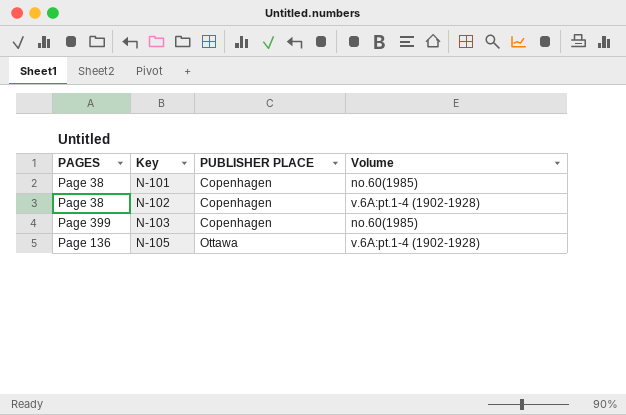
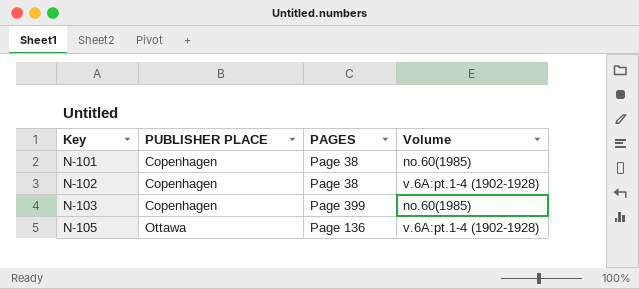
column PAGES | position: 1 -> 3

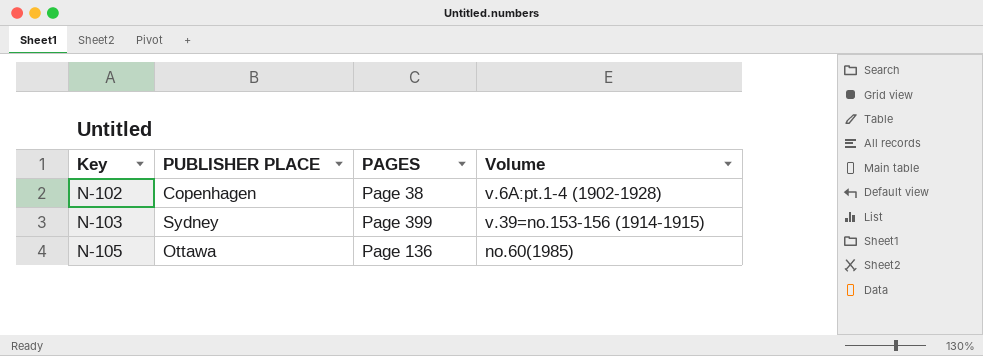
row N-101: Copenhagen | Page 38 | no.60(1985) -> none
N-103 | PUBLISHER PLACE: Copenhagen -> Sydney
N-103 | Volume: no.60(1985) -> v.39=no.153-156 (1914-1915)
N-105 | Volume: v.6A:pt.1-4 (1902-1928) -> no.60(1985)

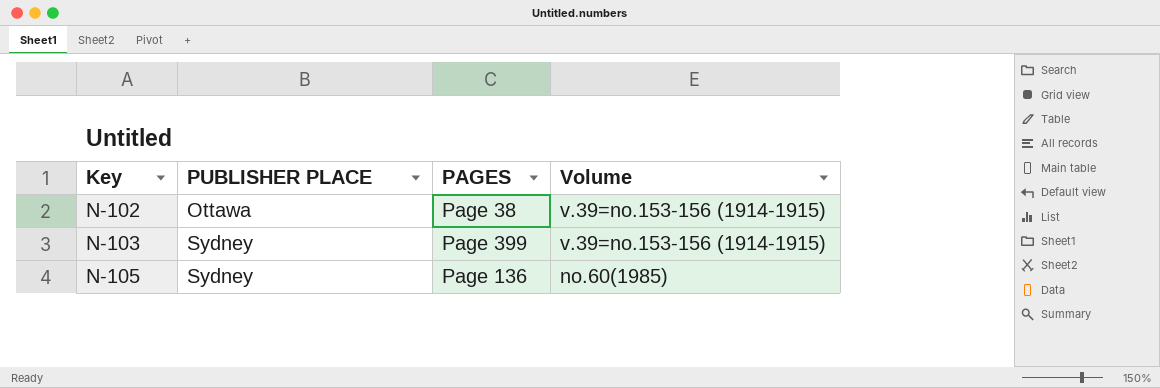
N-102 | PUBLISHER PLACE: Copenhagen -> Ottawa
N-102 | Volume: v.6A:pt.1-4 (1902-1928) -> v.39=no.153-156 (1914-1915)
N-105 | PUBLISHER PLACE: Ottawa -> Sydney

